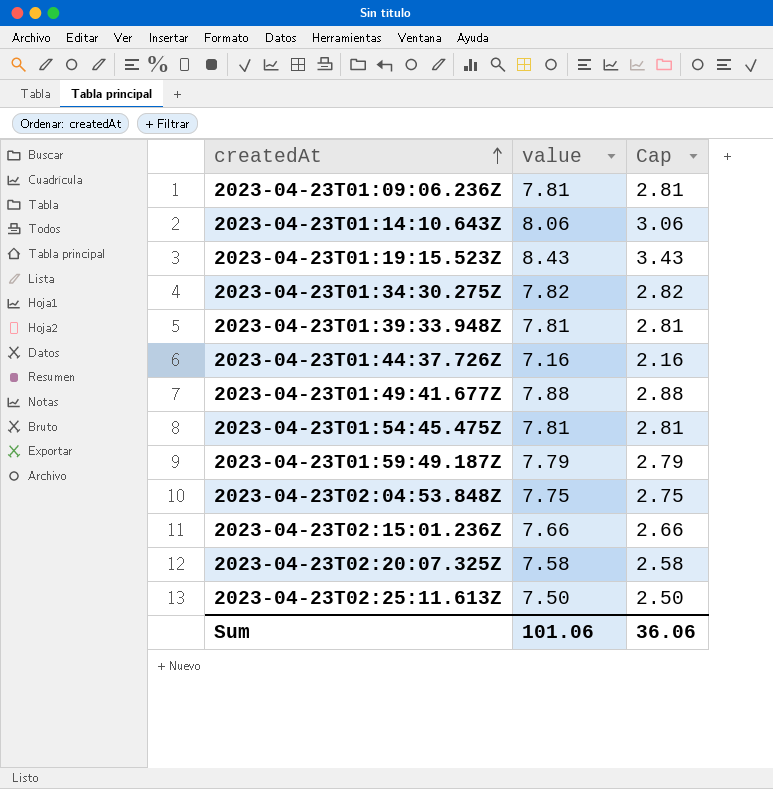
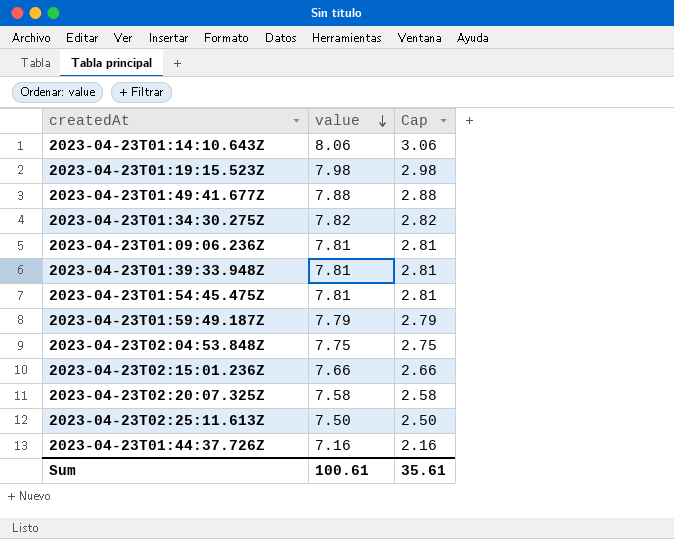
row order: createdAt ascending -> value descending
2023-04-23T01:19:15.523Z | value: 8.43 -> 7.98
2023-04-23T01:19:15.523Z | Cap: 3.43 -> 2.98
Sum | value: 101.06 -> 100.61
Sum | Cap: 36.06 -> 35.61

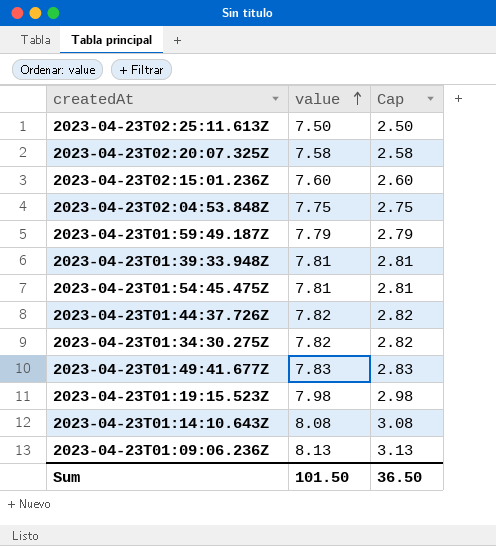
row order: value descending -> value ascending
2023-04-23T02:15:01.236Z | value: 7.66 -> 7.60
2023-04-23T02:15:01.236Z | Cap: 2.66 -> 2.60
2023-04-23T01:44:37.726Z | value: 7.16 -> 7.82
2023-04-23T01:44:37.726Z | Cap: 2.16 -> 2.82
2023-04-23T01:49:41.677Z | value: 7.88 -> 7.83
2023-04-23T01:49:41.677Z | Cap: 2.88 -> 2.83
2023-04-23T01:14:10.643Z | value: 8.06 -> 8.08
2023-04-23T01:14:10.643Z | Cap: 3.06 -> 3.08
2023-04-23T01:09:06.236Z | value: 7.81 -> 8.13
2023-04-23T01:09:06.236Z | Cap: 2.81 -> 3.13
Sum | value: 100.61 -> 101.50
Sum | Cap: 35.61 -> 36.50

